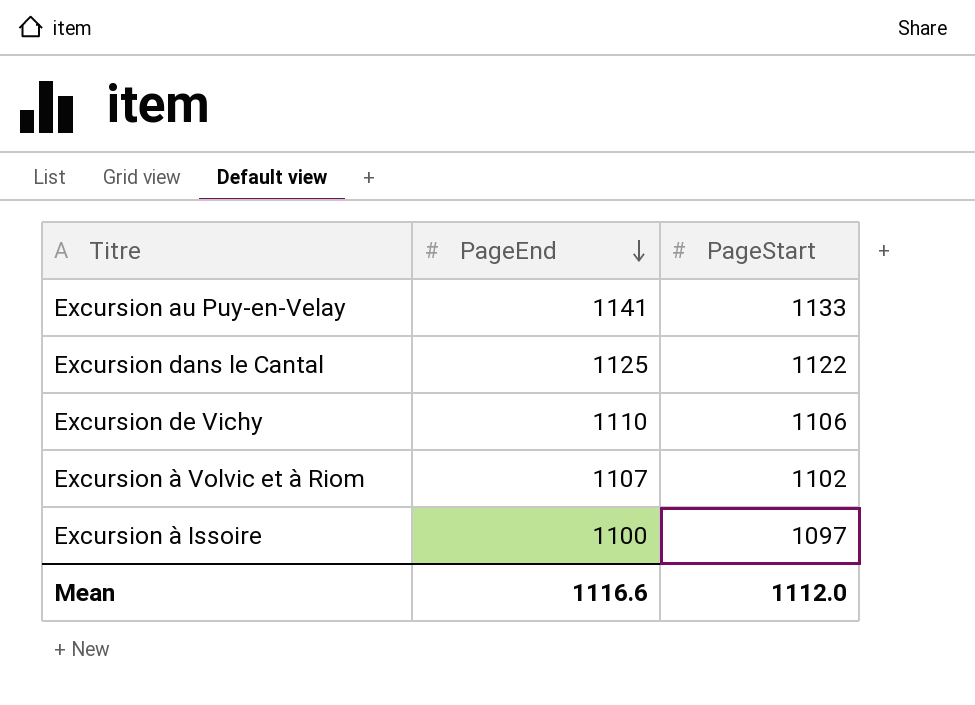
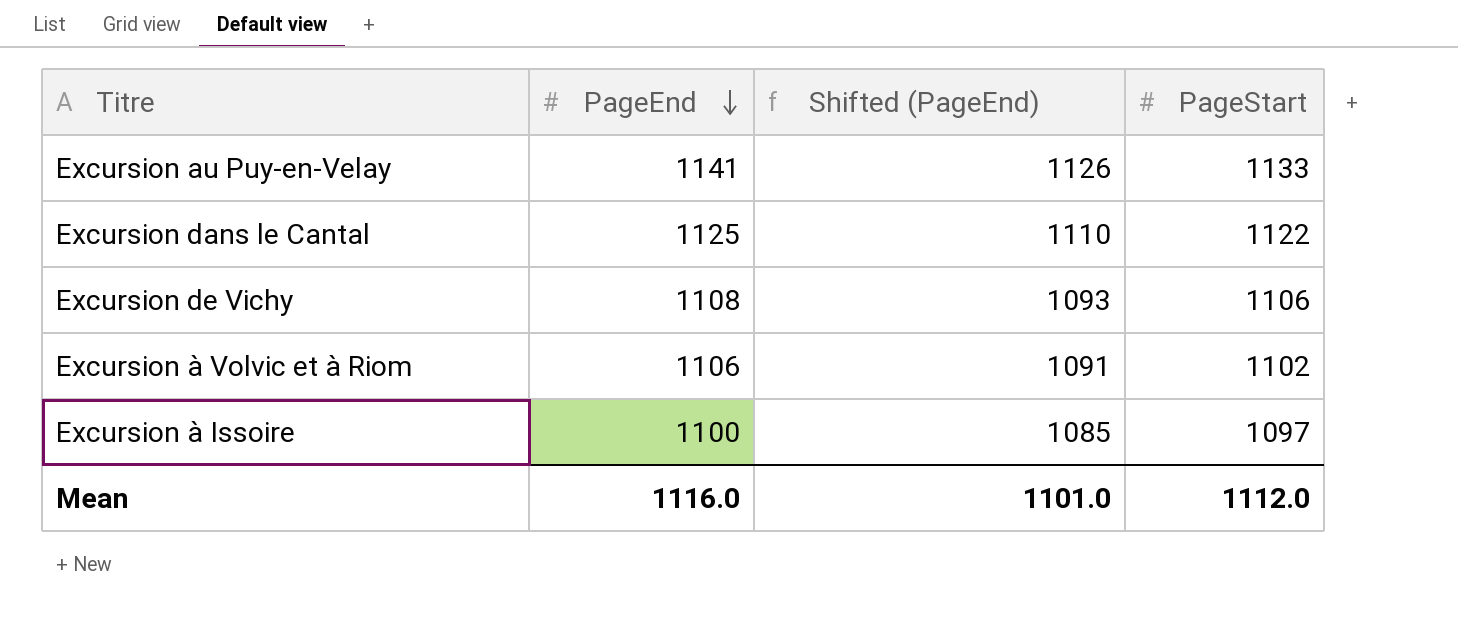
column Shifted (PageEnd) | formula: none -> [PageEnd] - 15
Excursion de Vichy | PageEnd: 1110 -> 1108
Excursion à Volvic et à Riom | PageEnd: 1107 -> 1106
Mean | PageEnd: 1116.6 -> 1116.0

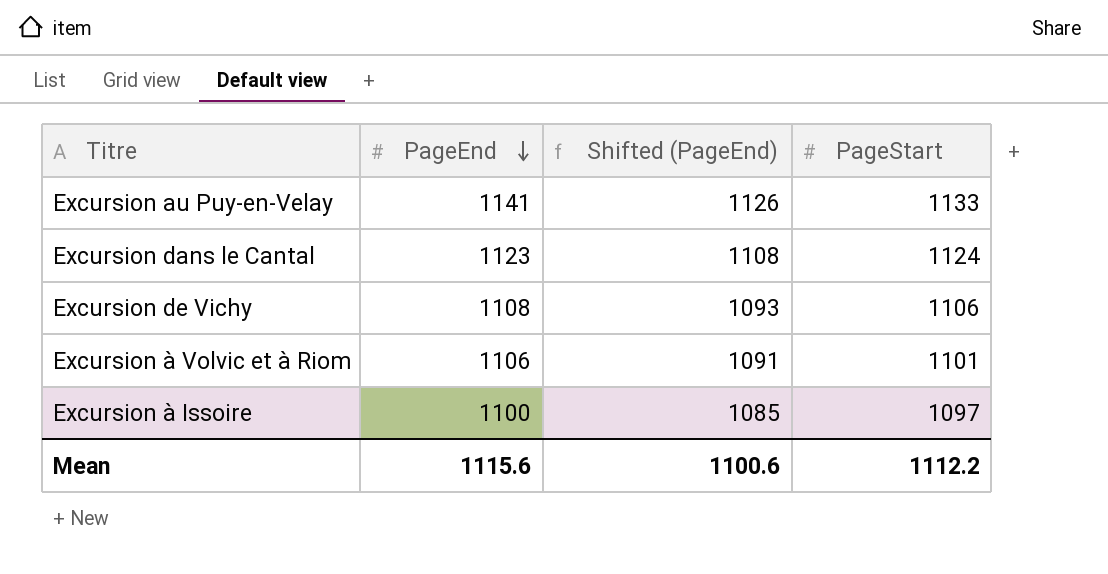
Excursion dans le Cantal | PageEnd: 1125 -> 1123
Excursion dans le Cantal | Shifted (PageEnd): 1110 -> 1108
Excursion dans le Cantal | PageStart: 1122 -> 1124
Excursion à Volvic et à Riom | PageStart: 1102 -> 1101
Mean | PageEnd: 1116.0 -> 1115.6
Mean | Shifted (PageEnd): 1101.0 -> 1100.6
Mean | PageStart: 1112.0 -> 1112.2

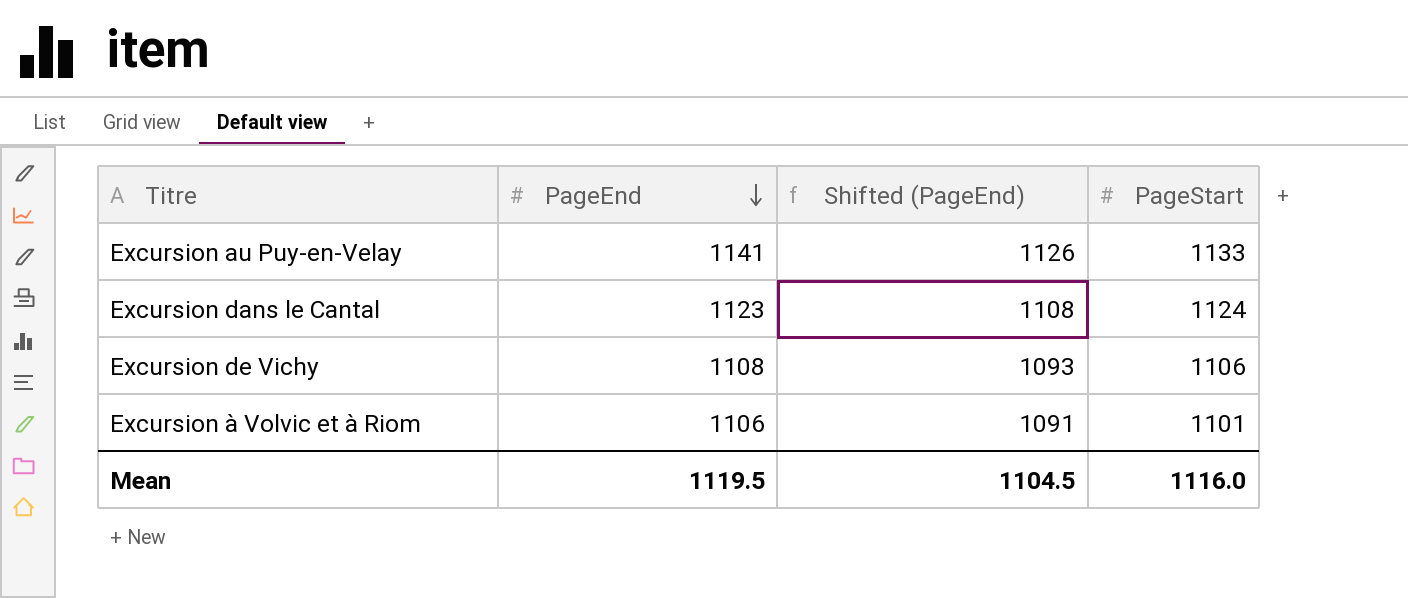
row Excursion à Issoire: 1100 | 1085 | 1097 -> none
Mean | PageEnd: 1115.6 -> 1119.5
Mean | Shifted (PageEnd): 1100.6 -> 1104.5
Mean | PageStart: 1112.2 -> 1116.0

